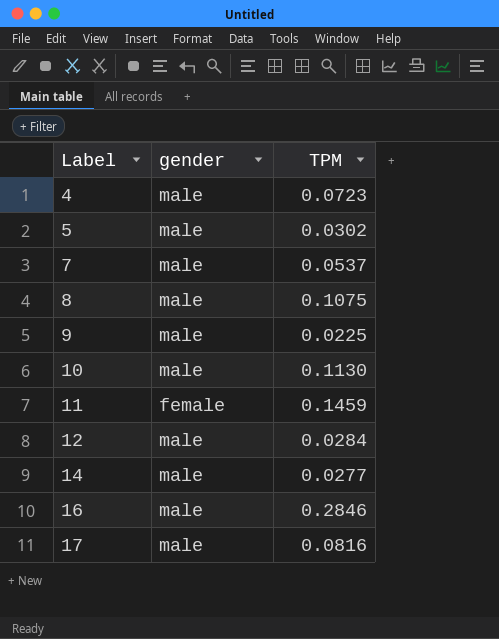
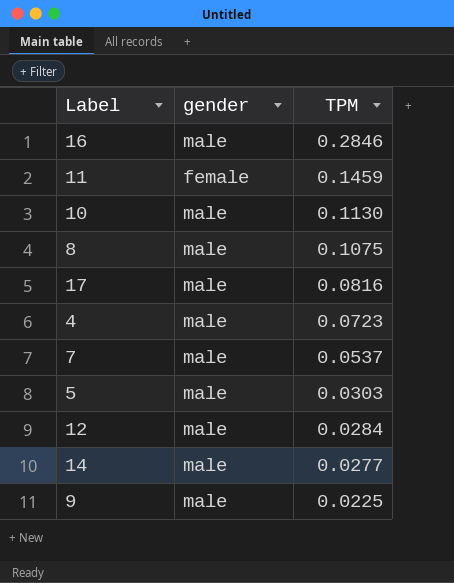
row order: Label ascending -> TPM descending
5 | TPM: 0.0302 -> 0.0303

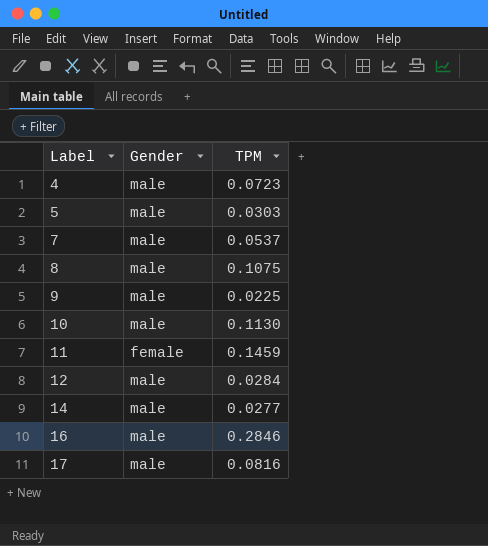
row order: TPM descending -> Label ascending
column name: gender -> Gender

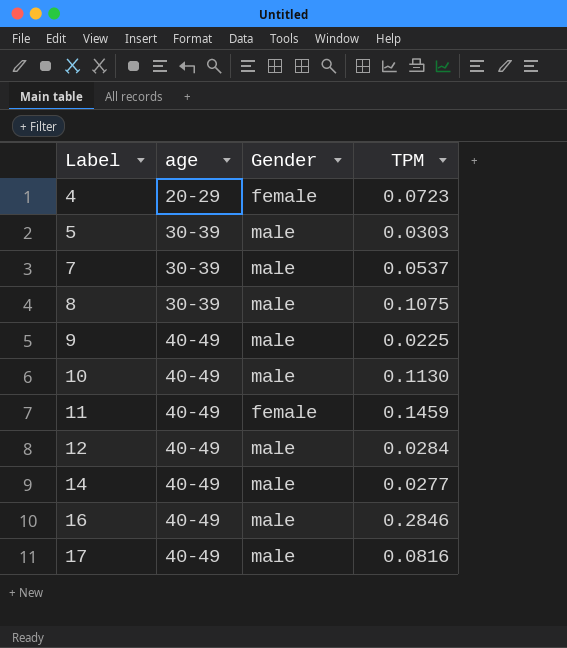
column age | position: none -> 2
4 | Gender: male -> female

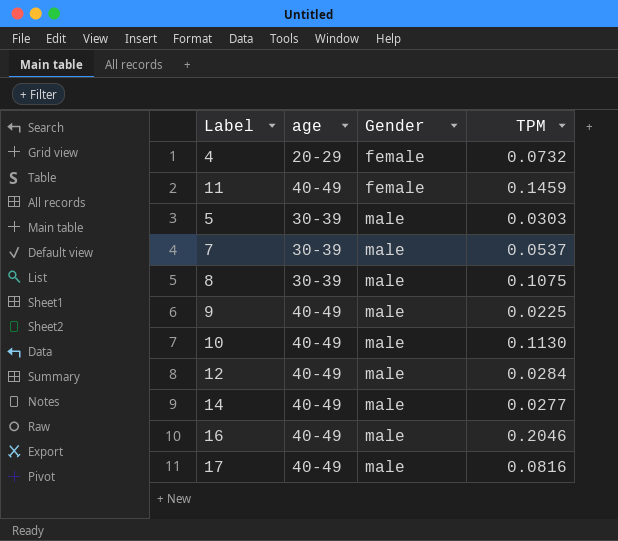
row order: Label ascending -> Gender ascending
4 | TPM: 0.0723 -> 0.0732
16 | TPM: 0.2846 -> 0.2046

